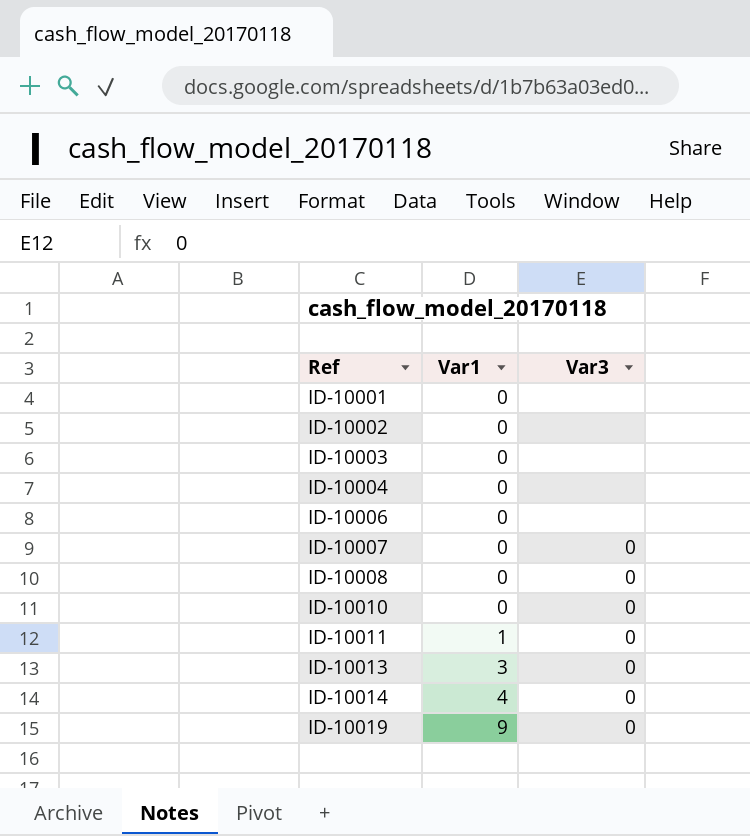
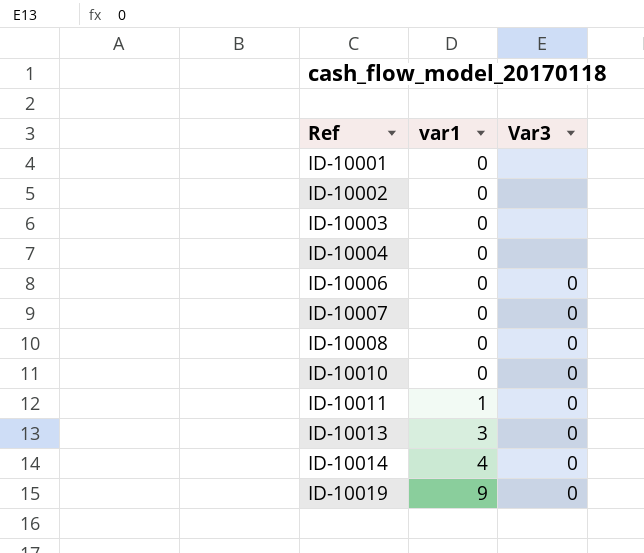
column name: Var1 -> var1
ID-10006 | Var3: none -> 0

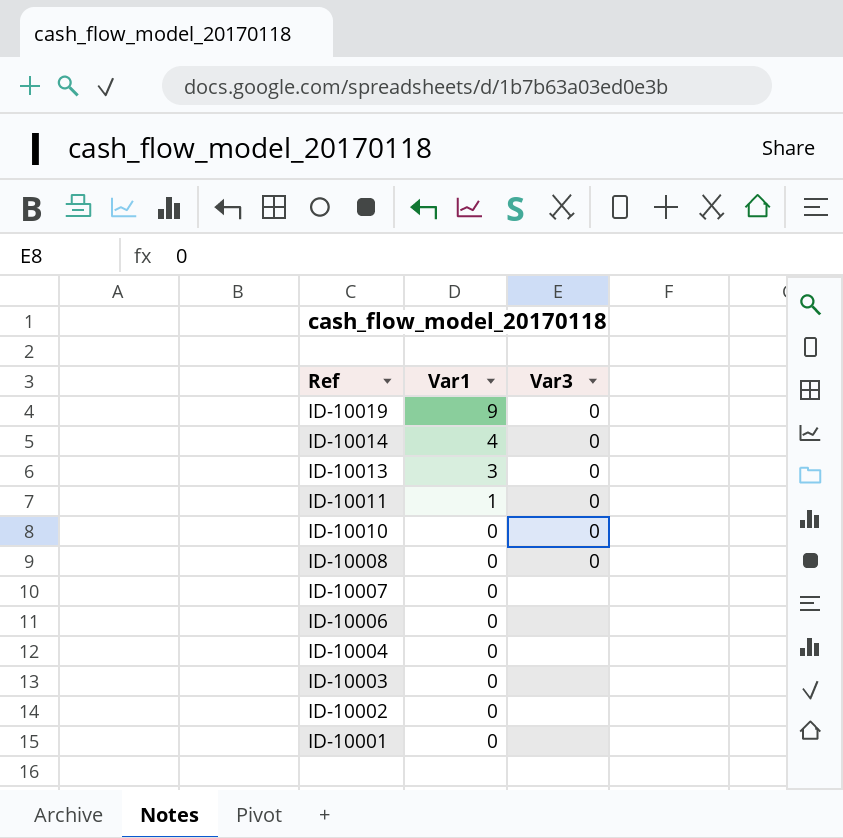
row order: Ref ascending -> Ref descending
column name: var1 -> Var1
ID-10007 | Var3: 0 -> none
ID-10006 | Var3: 0 -> none

